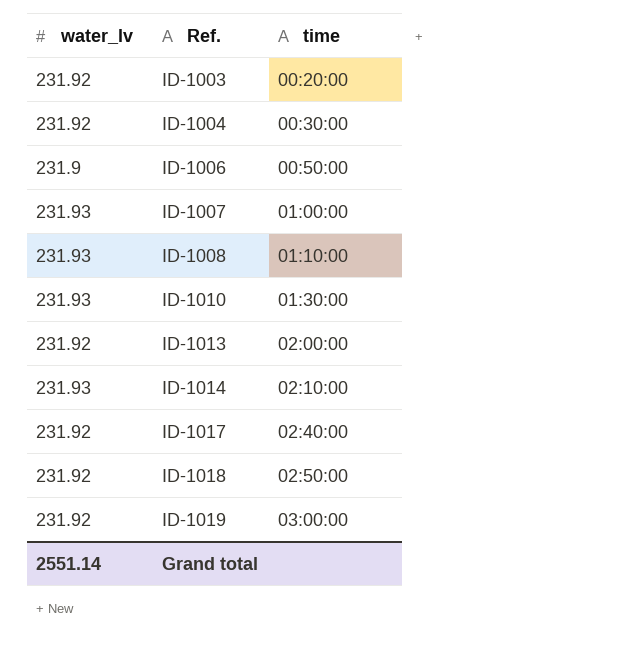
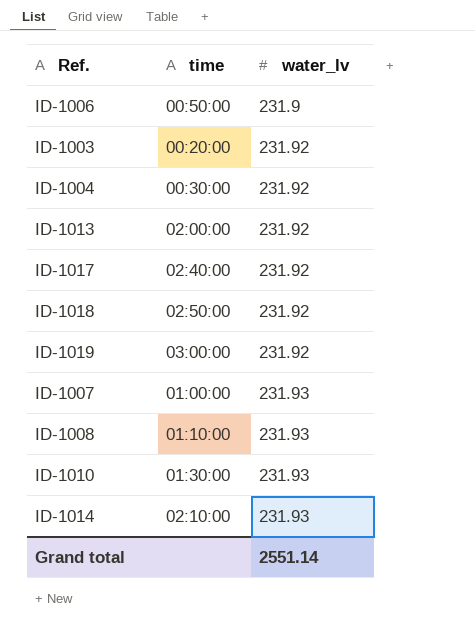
row order: Ref. ascending -> water_lv ascending
column water_lv | position: 1 -> 3

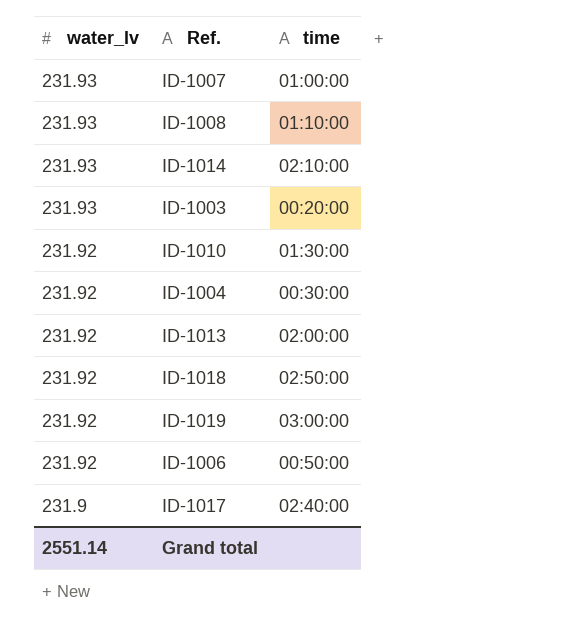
row order: water_lv ascending -> water_lv descending
column water_lv | position: 3 -> 1
ID-1003 | water_lv: 231.92 -> 231.93
ID-1010 | water_lv: 231.93 -> 231.92
ID-1006 | water_lv: 231.9 -> 231.92
ID-1017 | water_lv: 231.92 -> 231.9

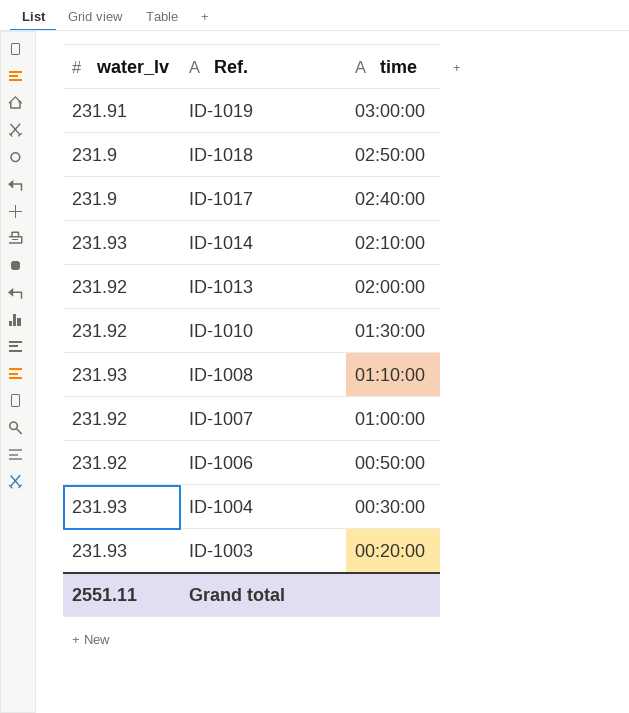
row order: water_lv descending -> Ref. descending
ID-1019 | water_lv: 231.92 -> 231.91
ID-1018 | water_lv: 231.92 -> 231.9
ID-1007 | water_lv: 231.93 -> 231.92
ID-1004 | water_lv: 231.92 -> 231.93
Grand total | water_lv: 2551.14 -> 2551.11

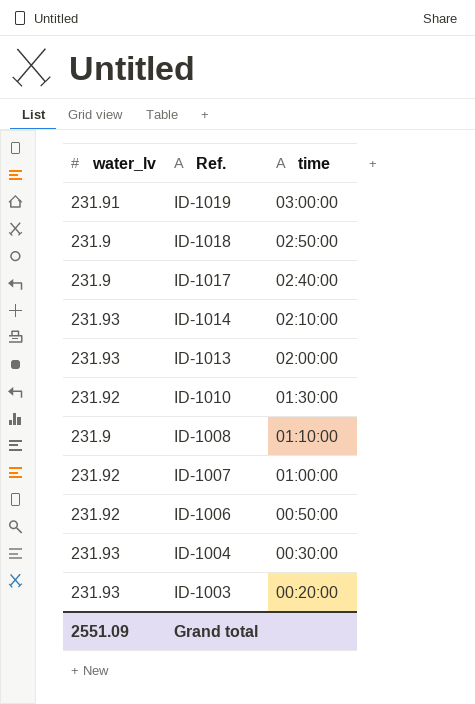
ID-1013 | water_lv: 231.92 -> 231.93
ID-1008 | water_lv: 231.93 -> 231.9
Grand total | water_lv: 2551.11 -> 2551.09

